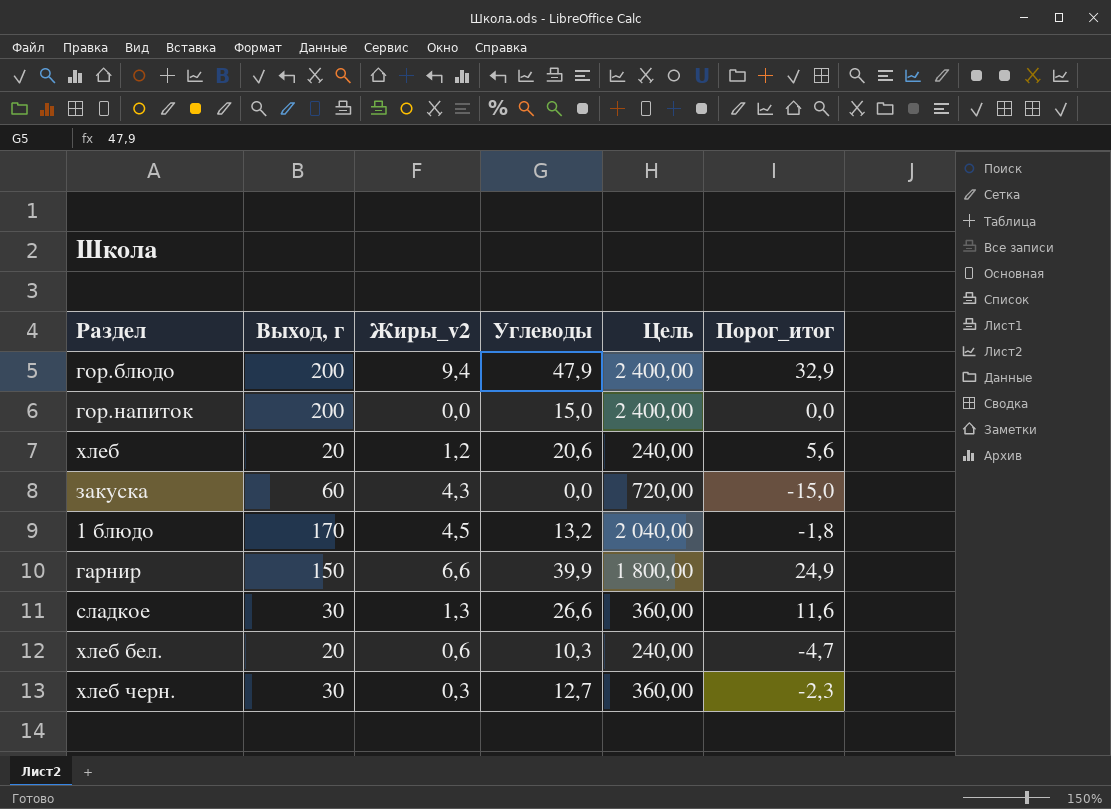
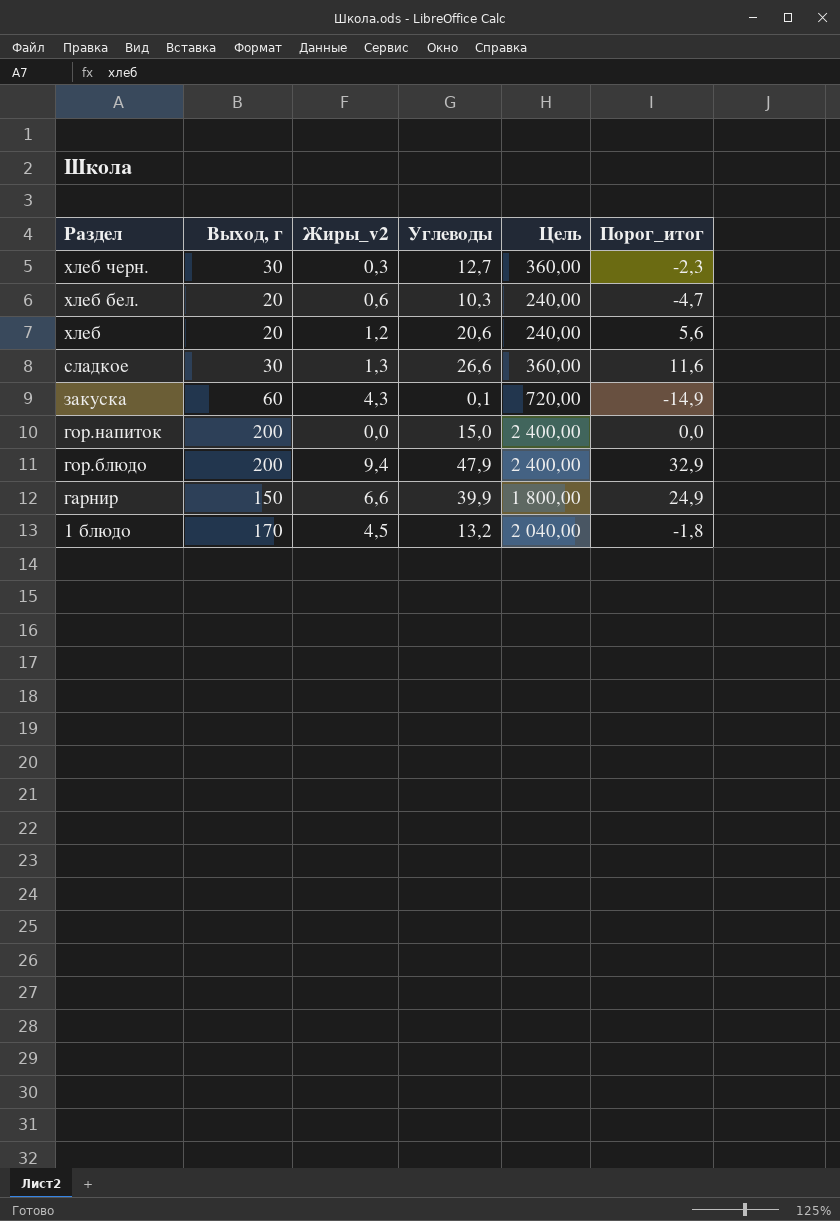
row order: none -> Раздел descending
закуска | Углеводы: 0,0 -> 0,1
закуска | Порог_итог: -15,0 -> -14,9

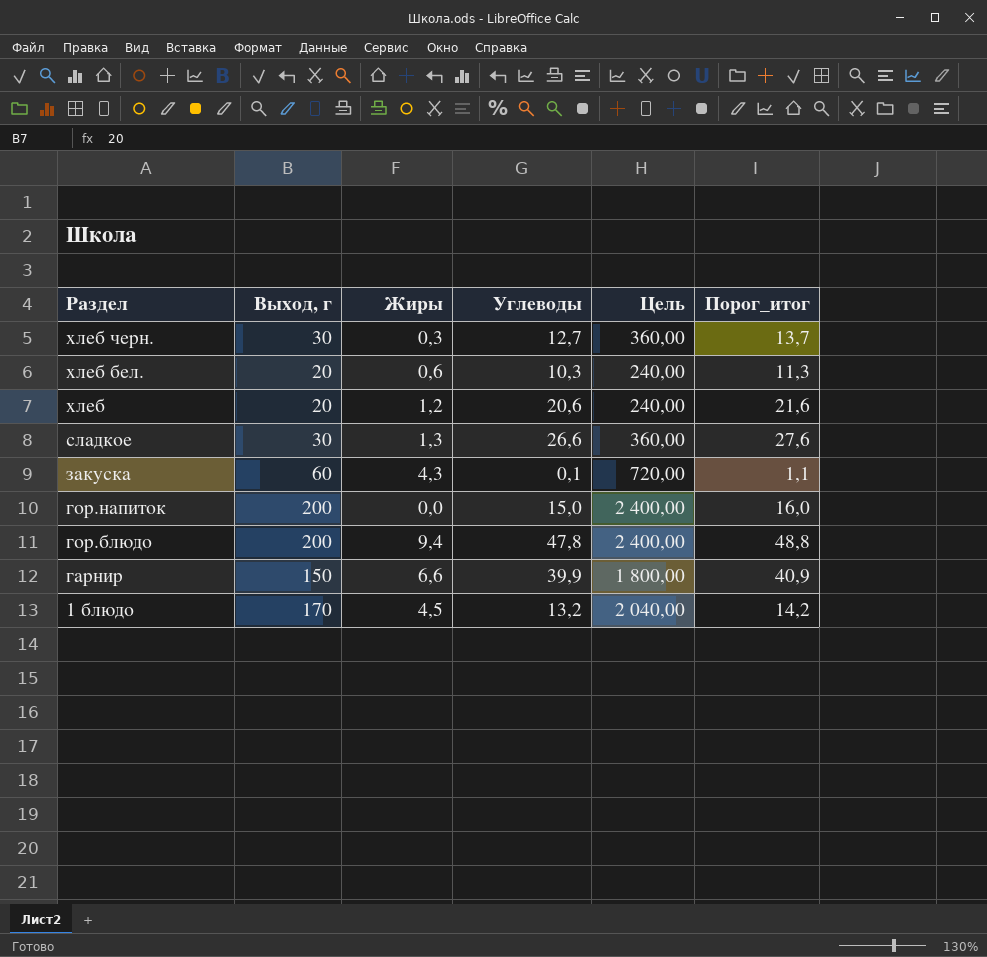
column name: Жиры_v2 -> Жиры
column Порог_итог | formula: [Углеводы] - 15 -> [Углеводы] + 1
гор.блюдо | Углеводы: 47,9 -> 47,8

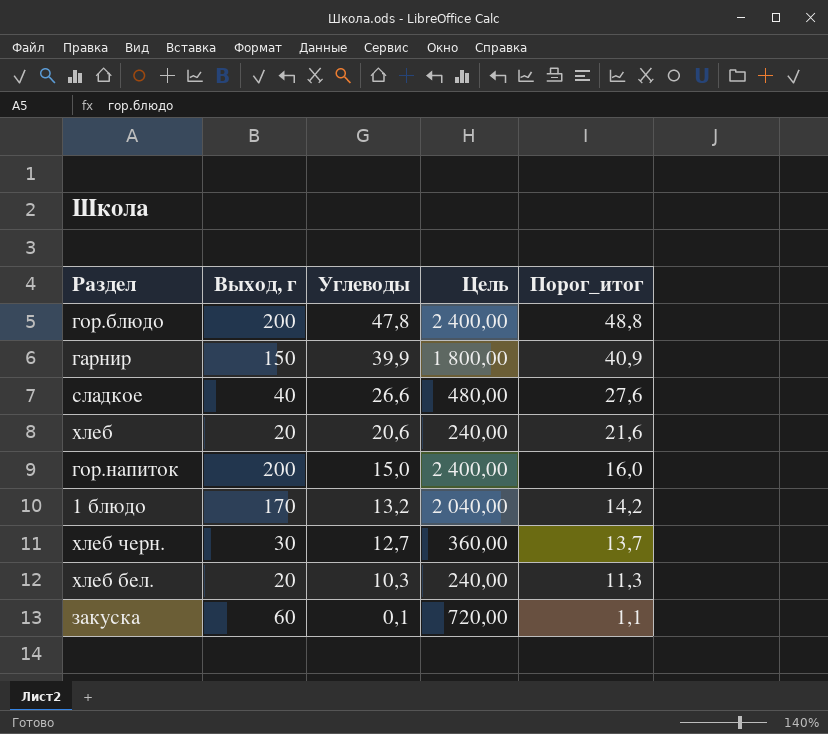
row order: Раздел descending -> Углеводы descending
column Жиры | position: 3 -> none
сладкое | Выход, г: 30 -> 40
сладкое | Цель: 360,00 -> 480,00

